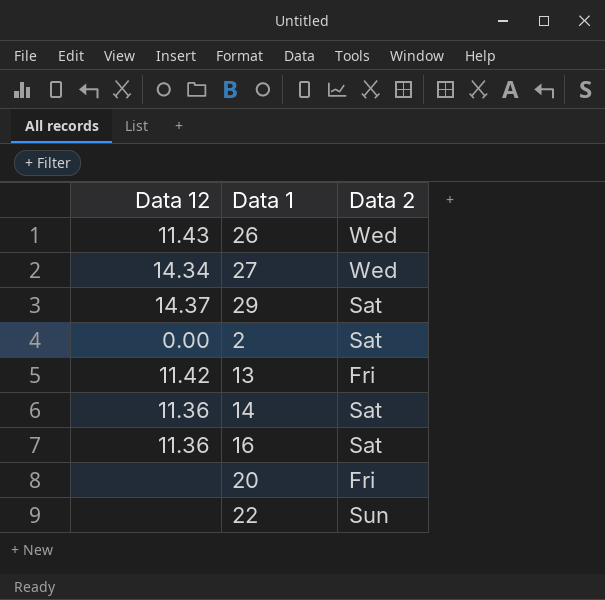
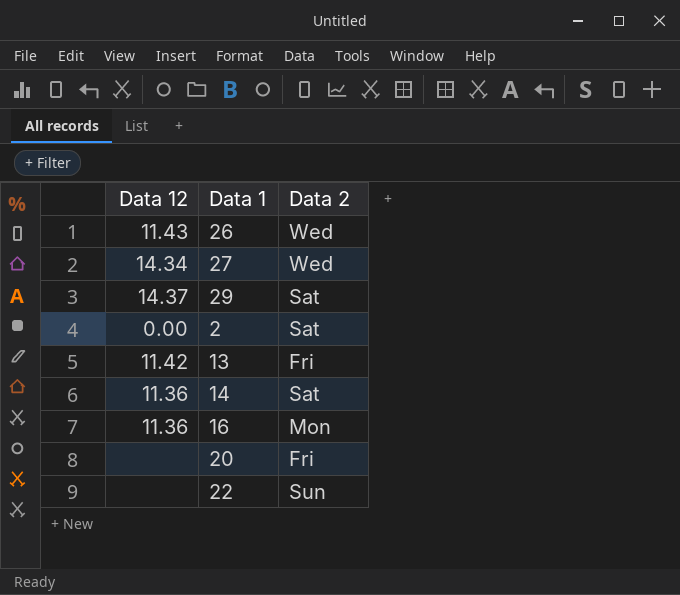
16 | Data 2: Sat -> Mon

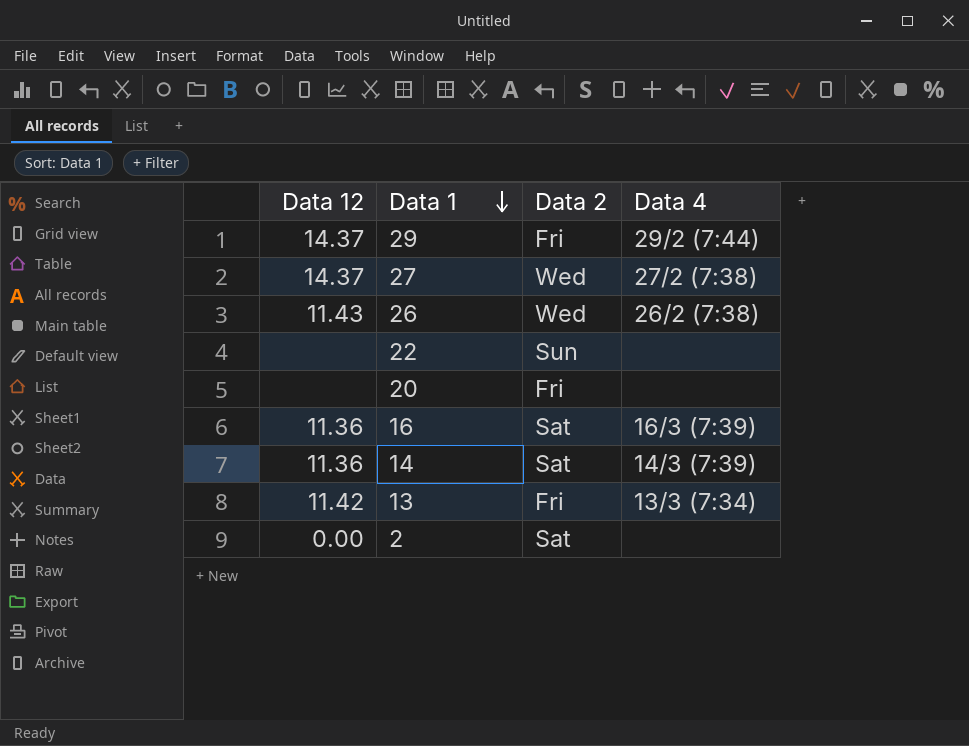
row order: none -> Data 1 descending
column Data 4 | position: none -> 4
29 | Data 2: Sat -> Fri
27 | Data 12: 14.34 -> 14.37
16 | Data 2: Mon -> Sat

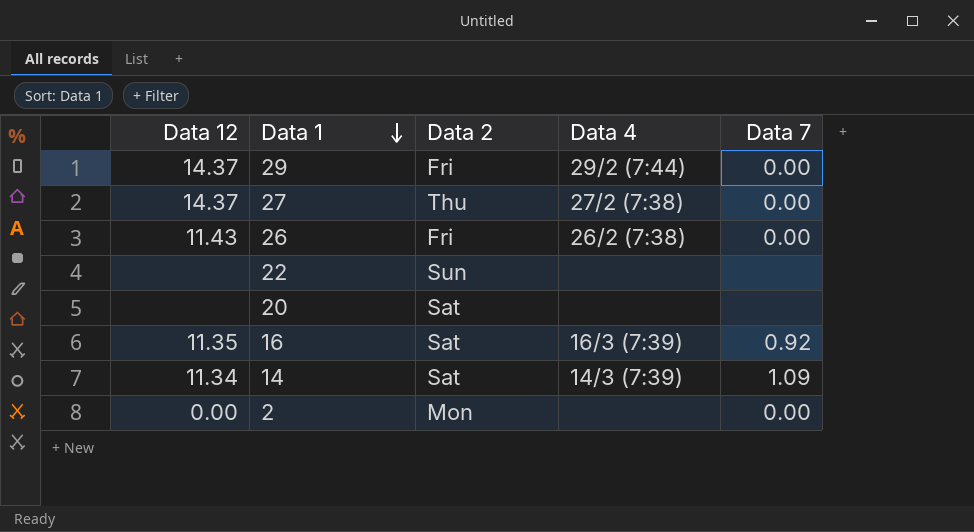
column Data 7 | position: none -> 5
row 13: 11.42 | Fri | 13/3 (7:34) -> none
27 | Data 2: Wed -> Thu
26 | Data 2: Wed -> Fri
20 | Data 2: Fri -> Sat
16 | Data 12: 11.36 -> 11.35
14 | Data 12: 11.36 -> 11.34
2 | Data 2: Sat -> Mon

